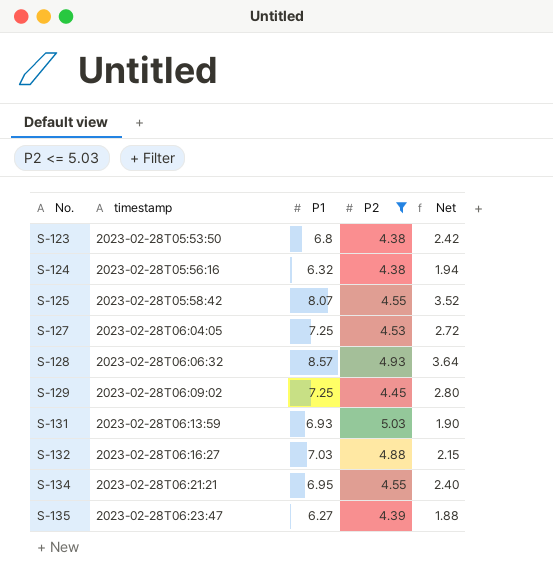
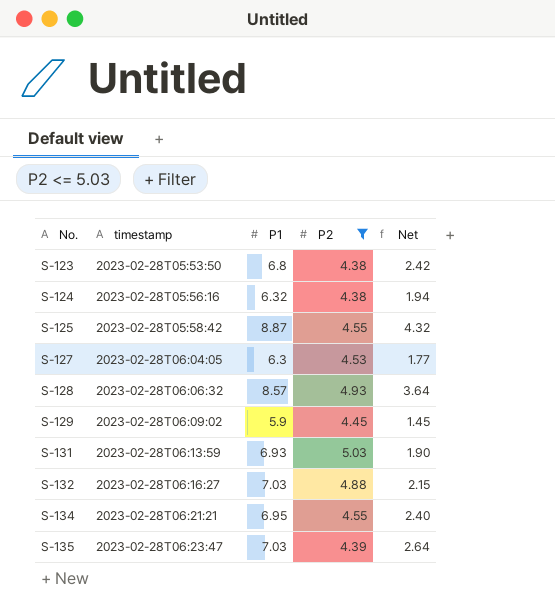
S-125 | P1: 8.07 -> 8.87
S-125 | Net: 3.52 -> 4.32
S-127 | P1: 7.25 -> 6.3
S-127 | Net: 2.72 -> 1.77
S-129 | P1: 7.25 -> 5.9
S-129 | Net: 2.80 -> 1.45
S-135 | P1: 6.27 -> 7.03
S-135 | Net: 1.88 -> 2.64

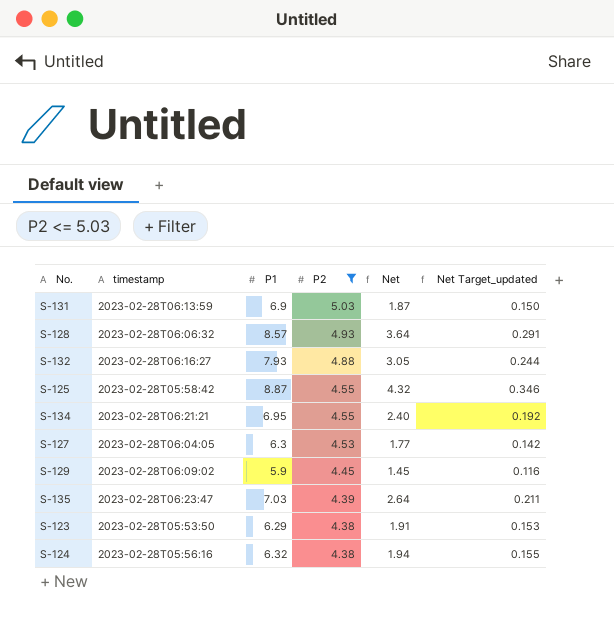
row order: No. ascending -> P2 descending
column Net Target_updated | formula: none -> [Net] * 0.08
S-131 | P1: 6.93 -> 6.9
S-131 | Net: 1.90 -> 1.87
S-132 | P1: 7.03 -> 7.93
S-132 | Net: 2.15 -> 3.05
S-123 | P1: 6.8 -> 6.29
S-123 | Net: 2.42 -> 1.91

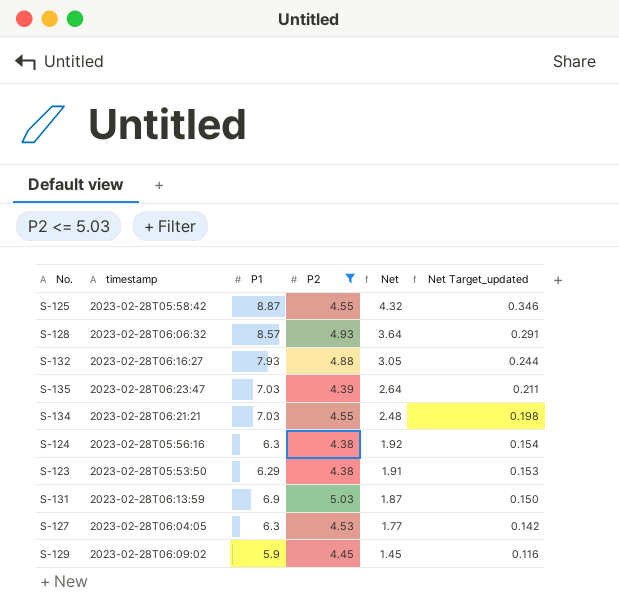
row order: P2 descending -> Net descending
S-134 | P1: 6.95 -> 7.03
S-134 | Net: 2.40 -> 2.48
S-134 | Net Target_updated: 0.192 -> 0.198
S-124 | P1: 6.32 -> 6.3
S-124 | Net: 1.94 -> 1.92
S-124 | Net Target_updated: 0.155 -> 0.154

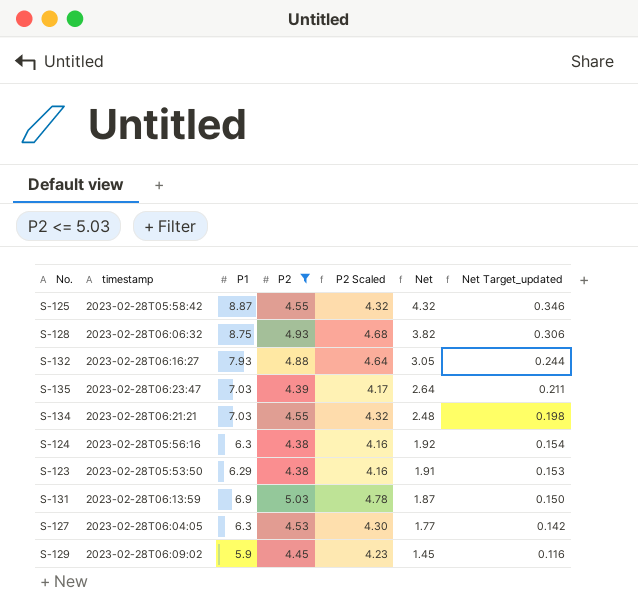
column P2 Scaled | formula: none -> [P2] * 0.95
S-128 | P1: 8.57 -> 8.75
S-128 | Net: 3.64 -> 3.82
S-128 | Net Target_updated: 0.291 -> 0.306

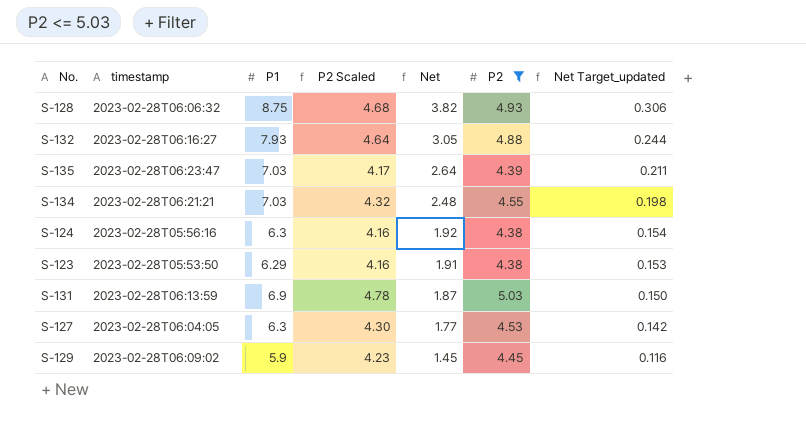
column P2 | position: 4 -> 6
row S-125: 2023-02-28T05:58:42 | 8.87 | 4.55 | 4.32 | 4.32 | 0.346 -> none

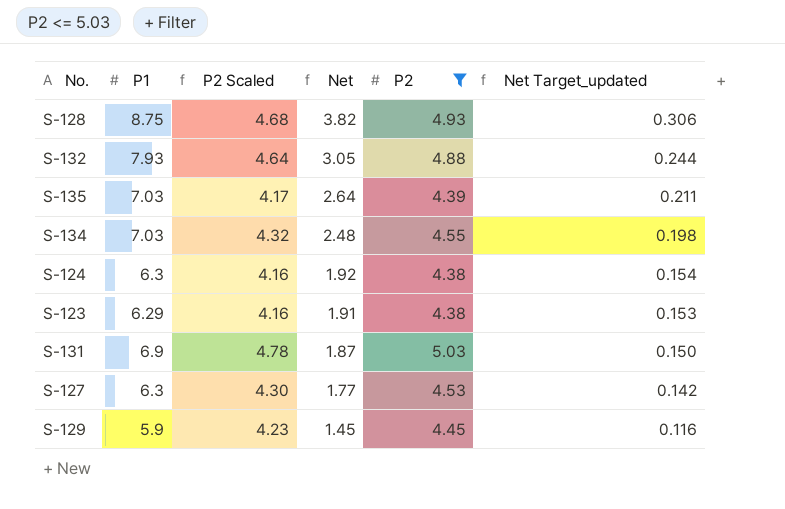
column timestamp | position: 2 -> none

